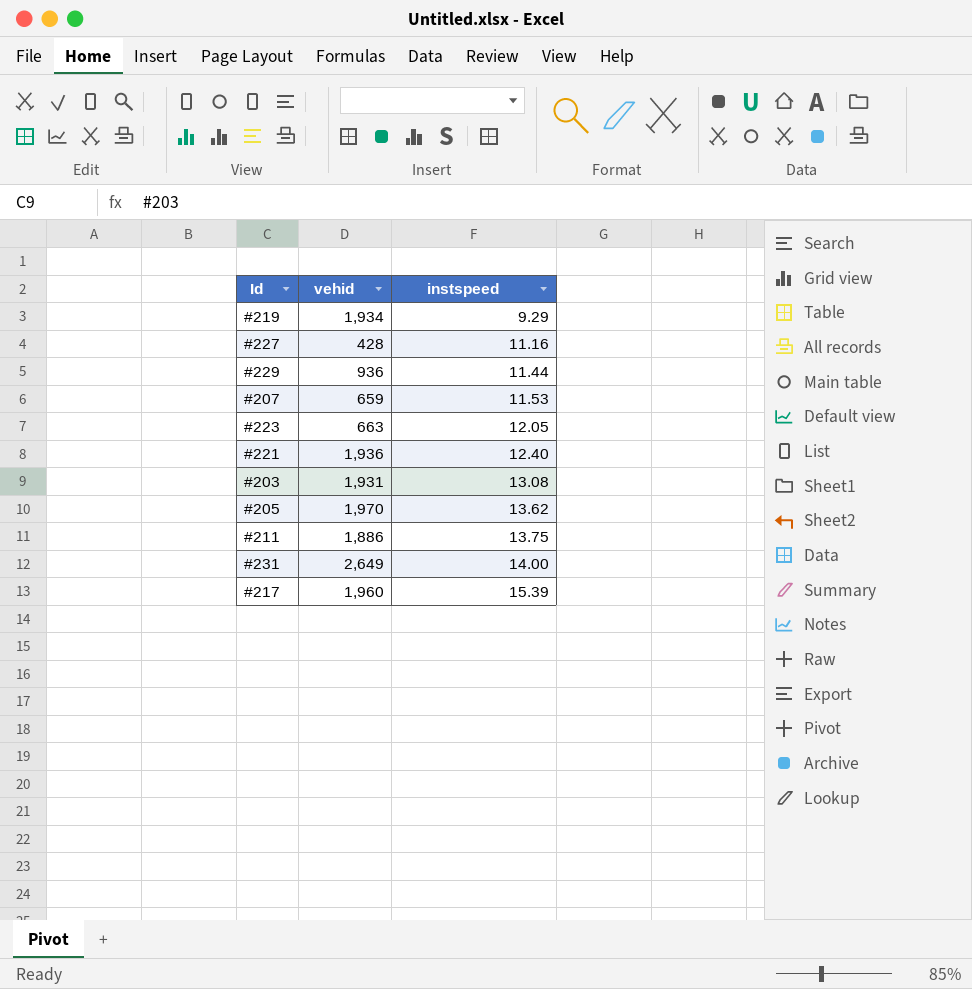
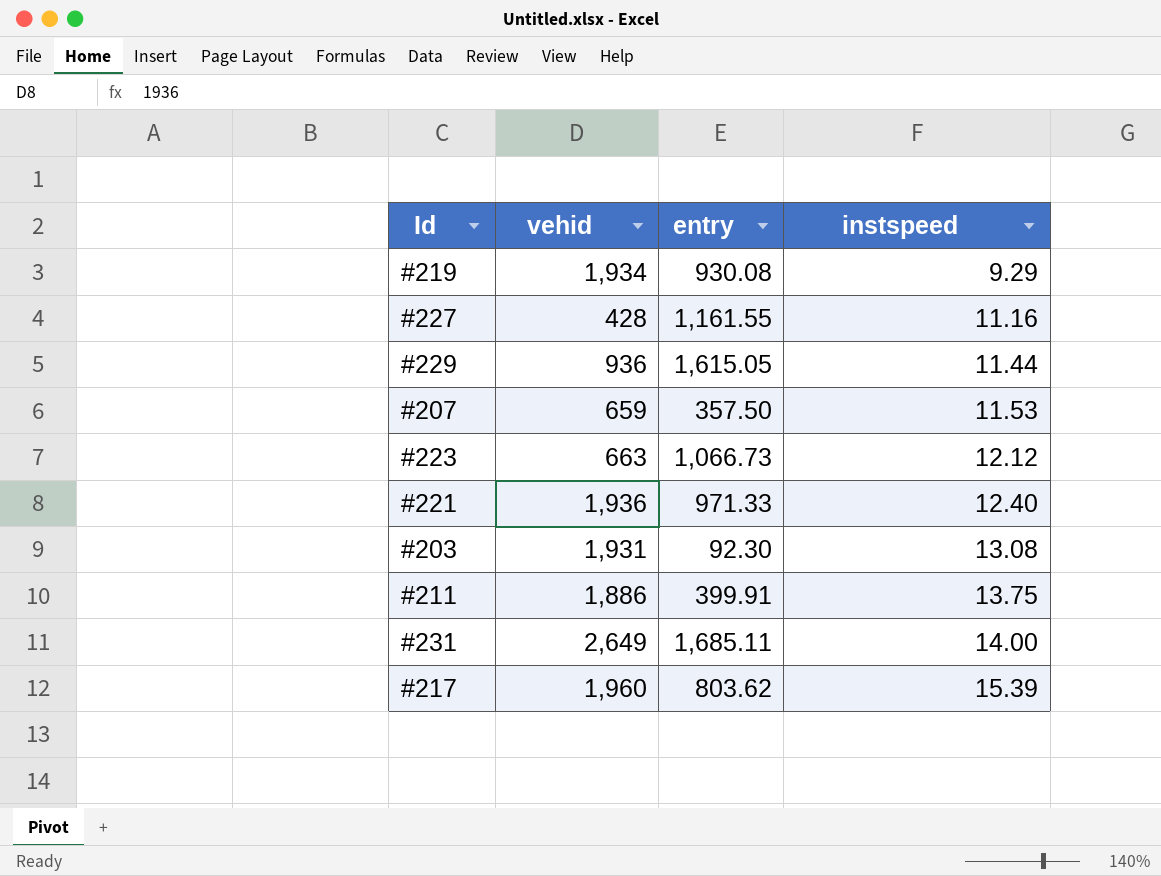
column entry | position: none -> 3
row #205: 1,970 | 13.62 -> none
#223 | instspeed: 12.05 -> 12.12

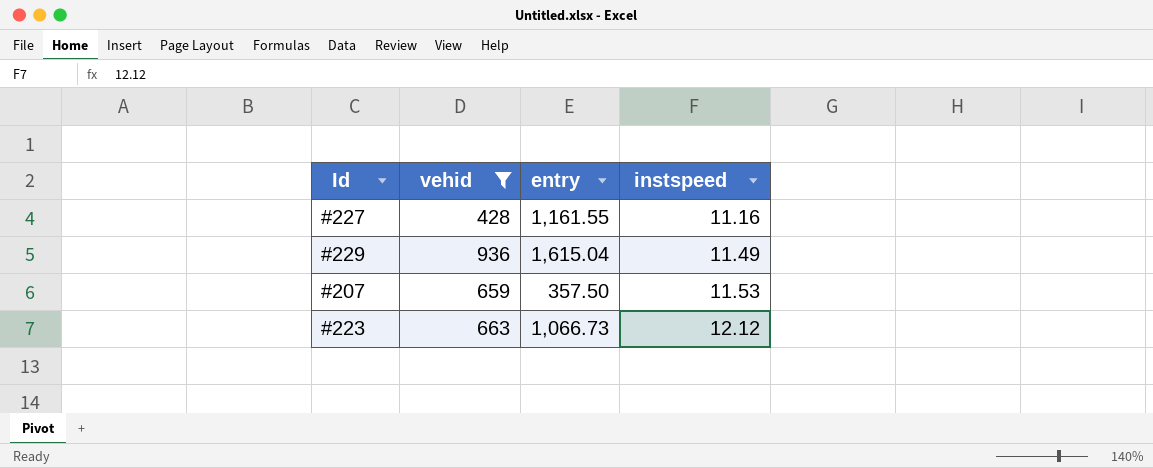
filter: none -> vehid <= 936
#229 | entry: 1,615.05 -> 1,615.04
#229 | instspeed: 11.44 -> 11.49

